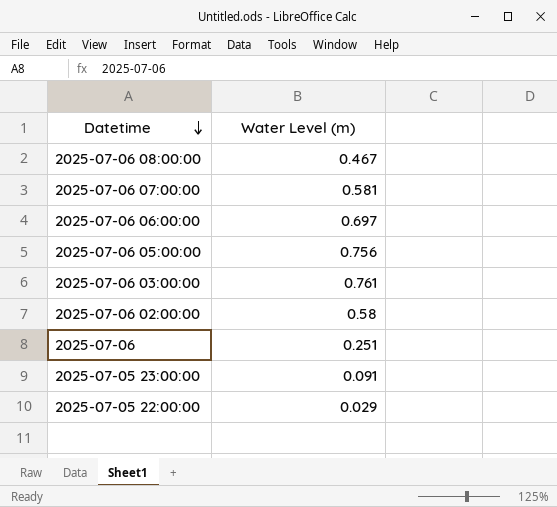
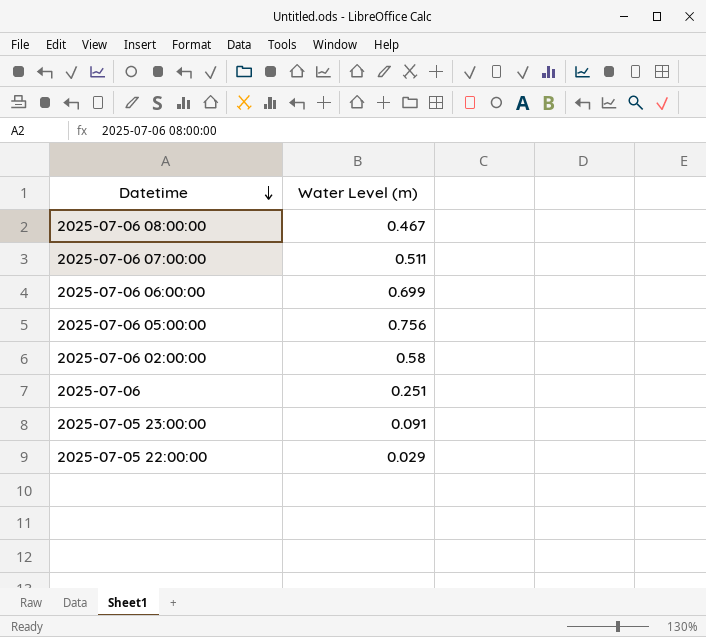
row 2025-07-06 03:00:00: 0.761 -> none
2025-07-06 07:00:00 | Water Level (m): 0.581 -> 0.511
2025-07-06 06:00:00 | Water Level (m): 0.697 -> 0.699

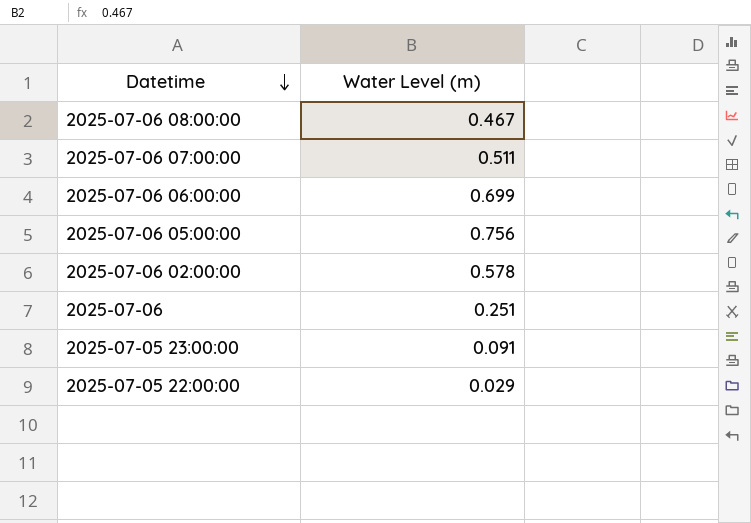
2025-07-06 02:00:00 | Water Level (m): 0.58 -> 0.578

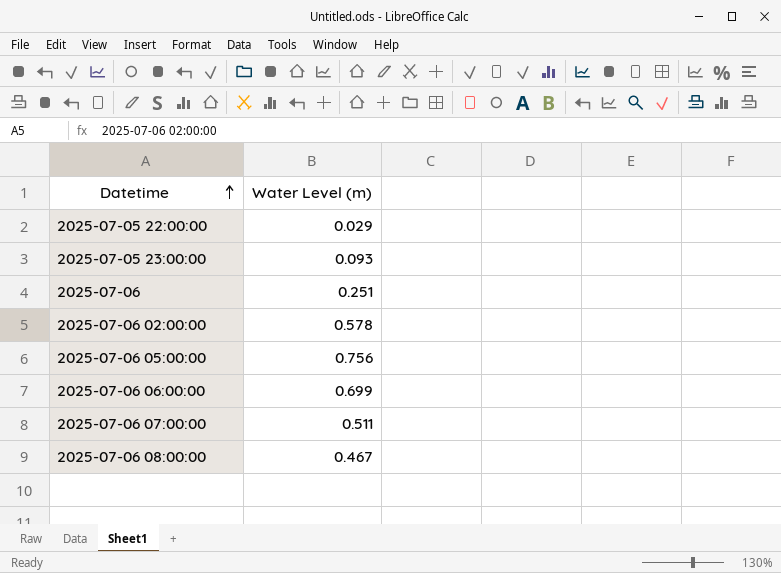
row order: Datetime descending -> Datetime ascending
2025-07-05 23:00:00 | Water Level (m): 0.091 -> 0.093

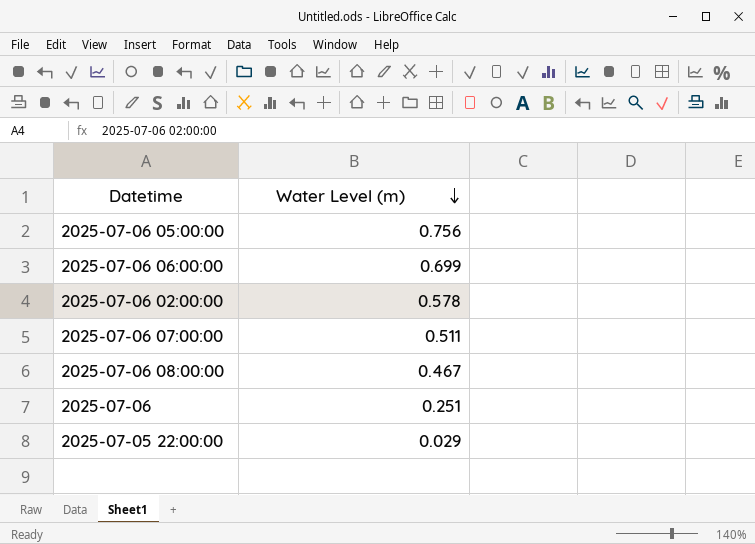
row order: Datetime ascending -> Water Level (m) descending
row 2025-07-05 23:00:00: 0.093 -> none

